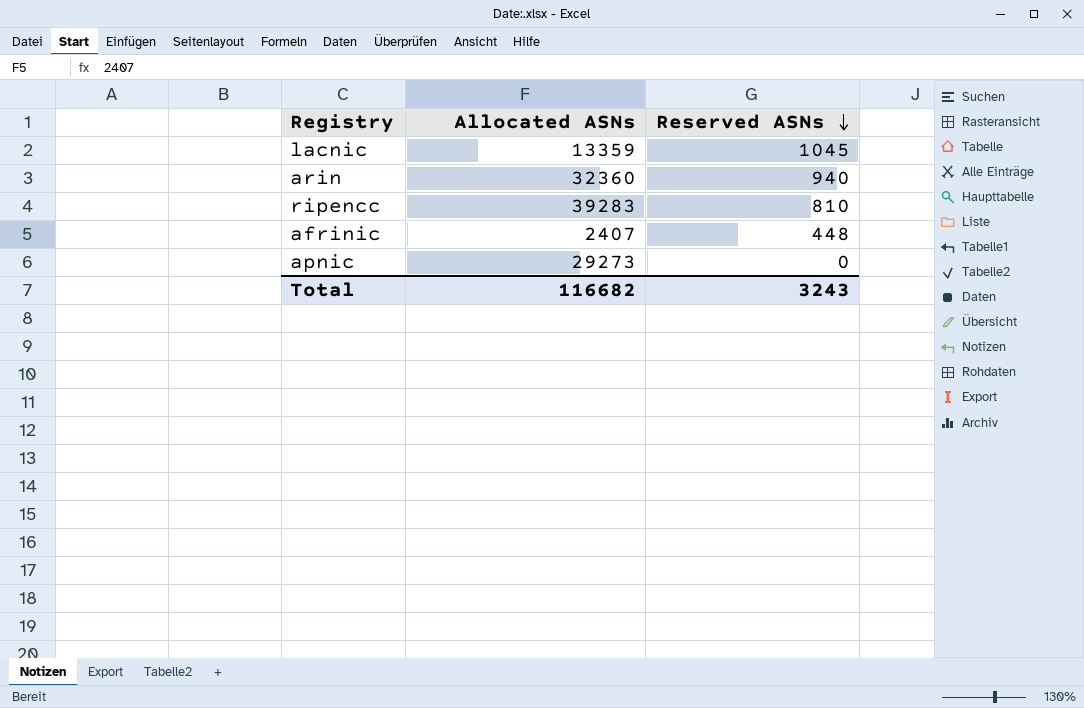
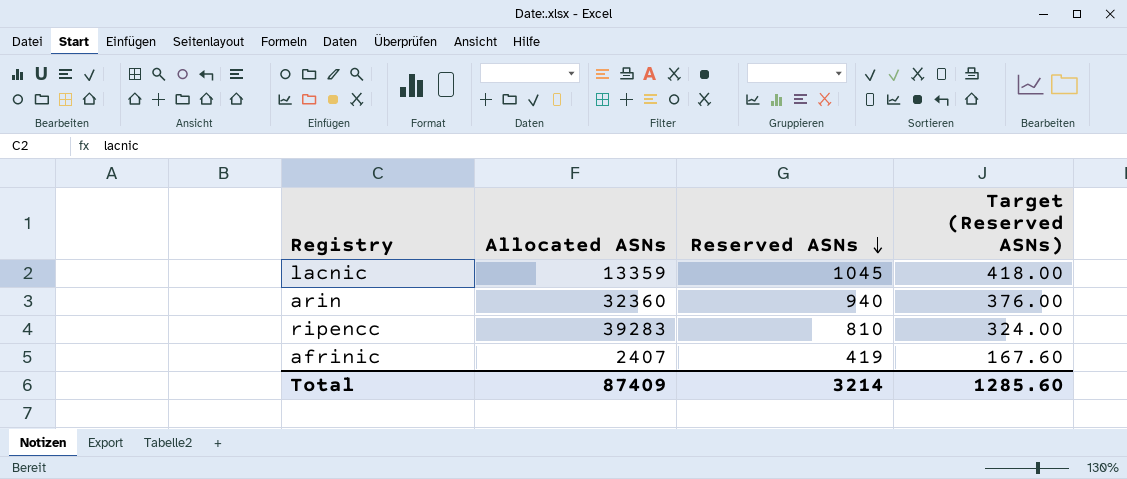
column Target (Reserved ASNs) | formula: none -> [Reserved ASNs] * 0.4
row apnic: 29273 | 0 -> none
afrinic | Reserved ASNs: 448 -> 419
Total | Allocated ASNs: 116682 -> 87409
Total | Reserved ASNs: 3243 -> 3214

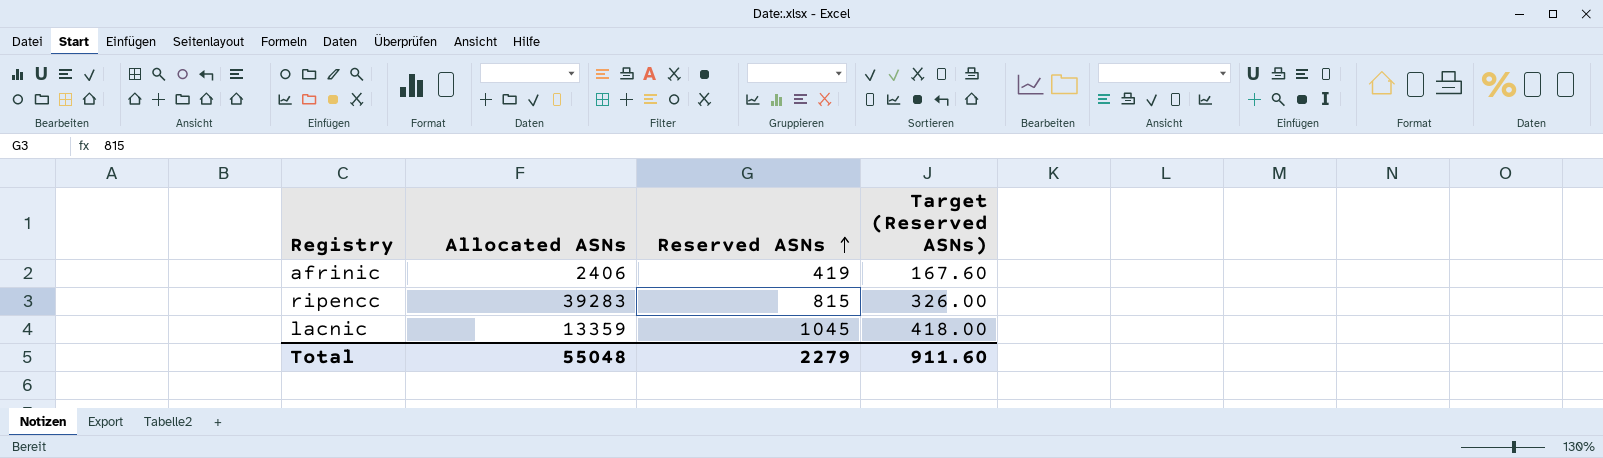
row order: Reserved ASNs descending -> Reserved ASNs ascending
row arin: 32360 | 940 | 376.00 -> none
afrinic | Allocated ASNs: 2407 -> 2406
ripencc | Reserved ASNs: 810 -> 815
ripencc | Target (Reserved ASNs): 324.00 -> 326.00
Total | Allocated ASNs: 87409 -> 55048
Total | Reserved ASNs: 3214 -> 2279
Total | Target (Reserved ASNs): 1285.60 -> 911.60

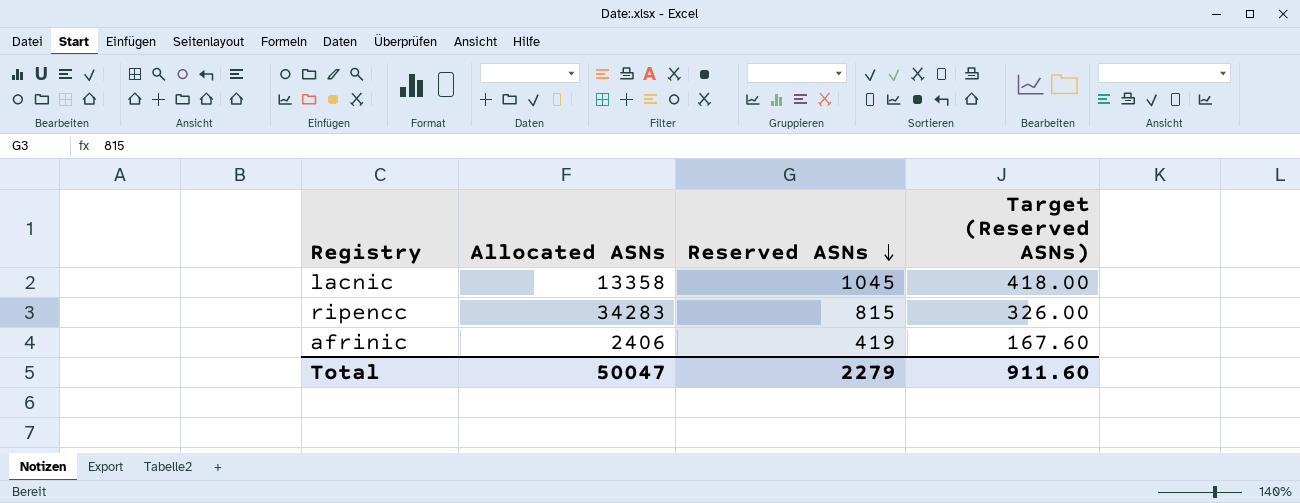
row order: Reserved ASNs ascending -> Reserved ASNs descending
lacnic | Allocated ASNs: 13359 -> 13358
ripencc | Allocated ASNs: 39283 -> 34283
Total | Allocated ASNs: 55048 -> 50047

